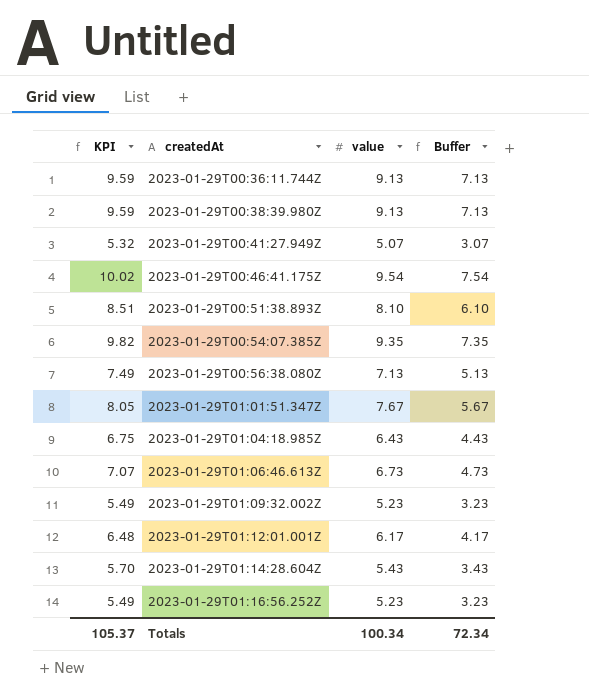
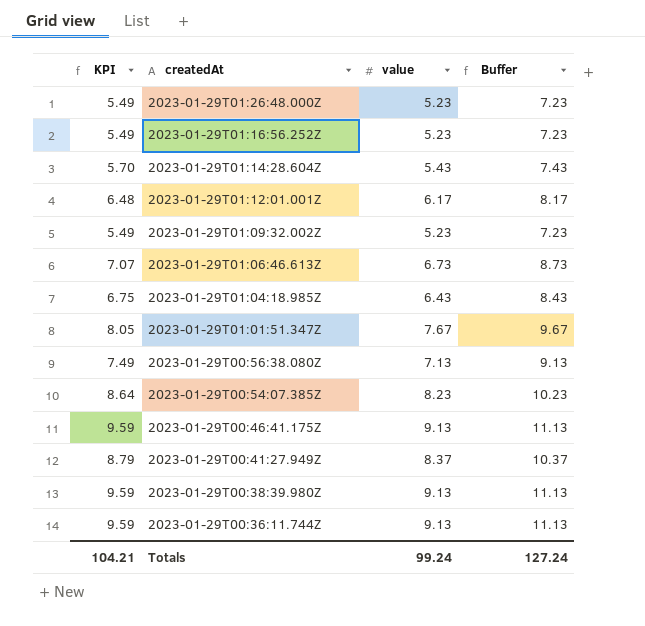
row order: createdAt ascending -> createdAt descending
column Buffer | formula: [value] - 2 -> [value] + 2
row 2023-01-29T00:51:38.893Z: 8.51 | 8.10 | 6.10 -> none
row 2023-01-29T01:26:48.000Z: none -> 5.49 | 5.23 | 7.23
2023-01-29T00:54:07.385Z | KPI: 9.82 -> 8.64
2023-01-29T00:54:07.385Z | value: 9.35 -> 8.23
2023-01-29T00:46:41.175Z | KPI: 10.02 -> 9.59
2023-01-29T00:46:41.175Z | value: 9.54 -> 9.13
2023-01-29T00:41:27.949Z | KPI: 5.32 -> 8.79
2023-01-29T00:41:27.949Z | value: 5.07 -> 8.37
Totals | KPI: 105.37 -> 104.21
Totals | value: 100.34 -> 99.24
Totals | Buffer: 72.34 -> 127.24

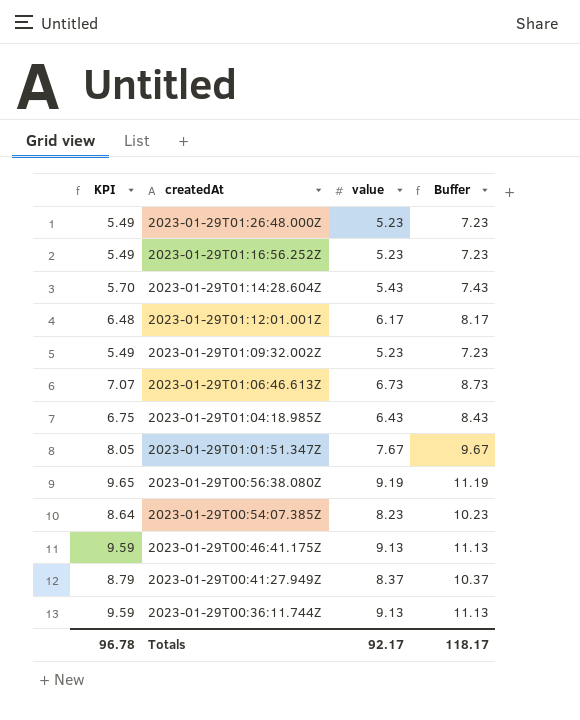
row 2023-01-29T00:38:39.980Z: 9.59 | 9.13 | 11.13 -> none
2023-01-29T00:56:38.080Z | KPI: 7.49 -> 9.65
2023-01-29T00:56:38.080Z | value: 7.13 -> 9.19
2023-01-29T00:56:38.080Z | Buffer: 9.13 -> 11.19
Totals | KPI: 104.21 -> 96.78
Totals | value: 99.24 -> 92.17
Totals | Buffer: 127.24 -> 118.17

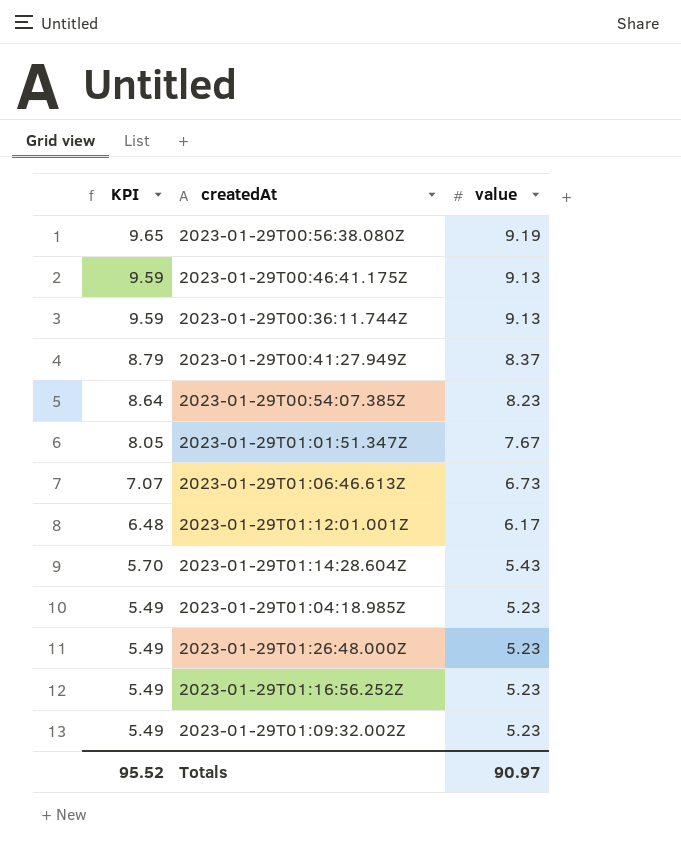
row order: createdAt descending -> KPI descending
column Buffer | formula: [value] + 2 -> none
2023-01-29T01:04:18.985Z | KPI: 6.75 -> 5.49
2023-01-29T01:04:18.985Z | value: 6.43 -> 5.23
Totals | KPI: 96.78 -> 95.52
Totals | value: 92.17 -> 90.97

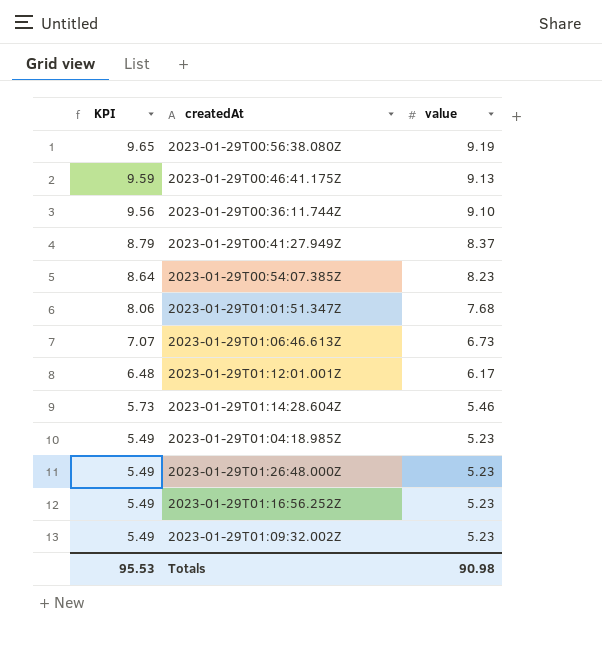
2023-01-29T00:36:11.744Z | KPI: 9.59 -> 9.56
2023-01-29T00:36:11.744Z | value: 9.13 -> 9.10
2023-01-29T01:01:51.347Z | KPI: 8.05 -> 8.06
2023-01-29T01:01:51.347Z | value: 7.67 -> 7.68
2023-01-29T01:14:28.604Z | KPI: 5.70 -> 5.73
2023-01-29T01:14:28.604Z | value: 5.43 -> 5.46
Totals | KPI: 95.52 -> 95.53
Totals | value: 90.97 -> 90.98

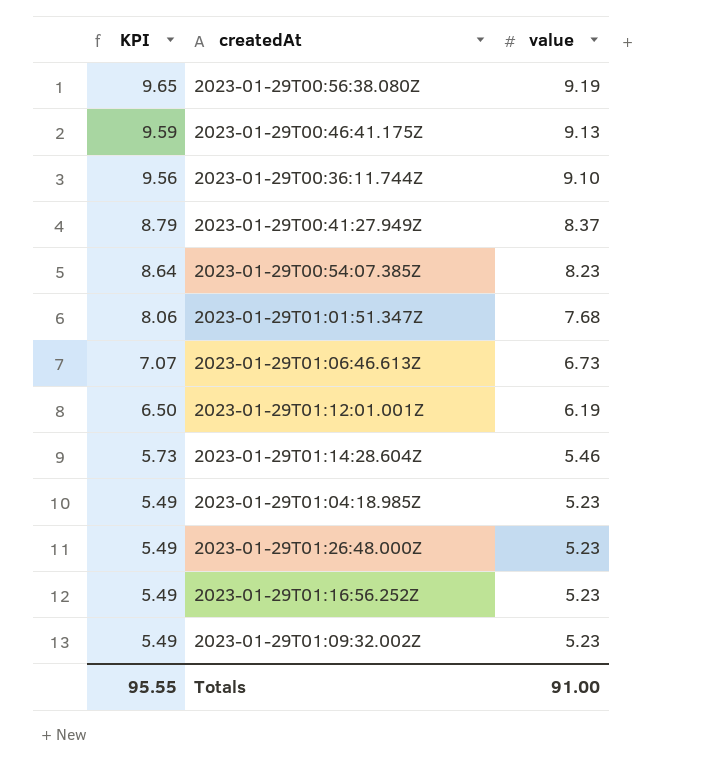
2023-01-29T01:12:01.001Z | KPI: 6.48 -> 6.50
2023-01-29T01:12:01.001Z | value: 6.17 -> 6.19
Totals | KPI: 95.53 -> 95.55
Totals | value: 90.98 -> 91.00

